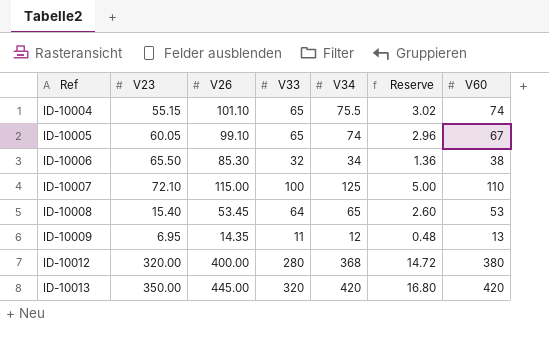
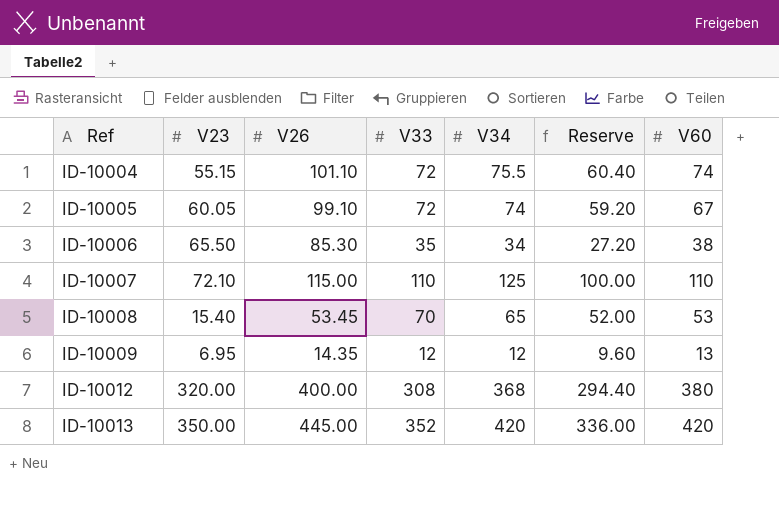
column Reserve | formula: [V34] * 0.04 -> [V34] * 0.8
ID-10004 | V33: 65 -> 72
ID-10005 | V33: 65 -> 72
ID-10006 | V33: 32 -> 35
ID-10007 | V33: 100 -> 110
ID-10008 | V33: 64 -> 70
ID-10009 | V33: 11 -> 12
ID-10012 | V33: 280 -> 308
ID-10013 | V33: 320 -> 352

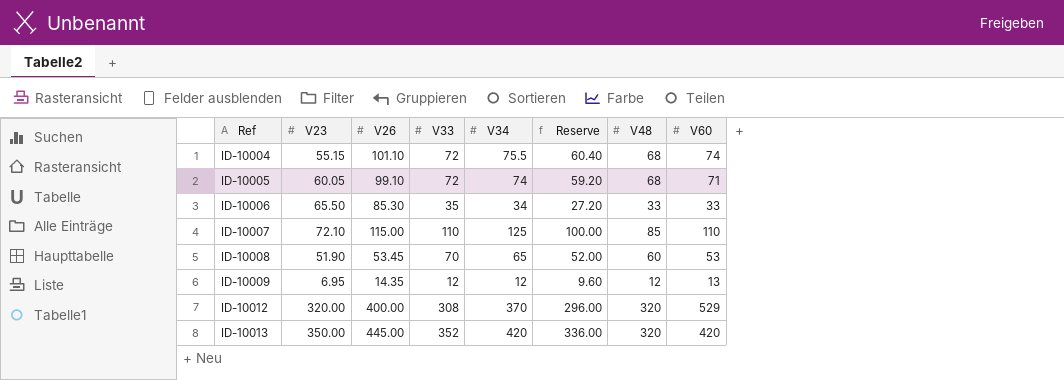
column V48 | position: none -> 7
ID-10005 | V60: 67 -> 71
ID-10006 | V60: 38 -> 33
ID-10008 | V23: 15.40 -> 51.90
ID-10012 | V34: 368 -> 370
ID-10012 | Reserve: 294.40 -> 296.00
ID-10012 | V60: 380 -> 529

